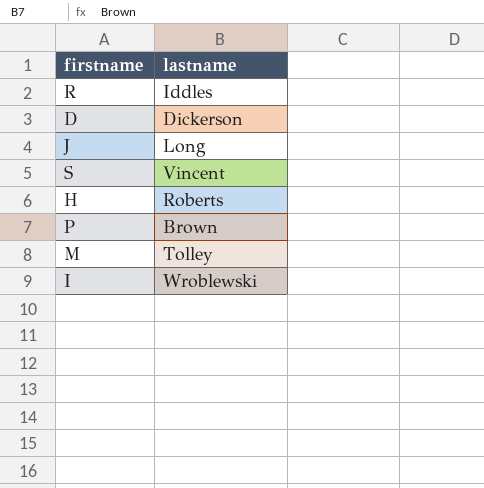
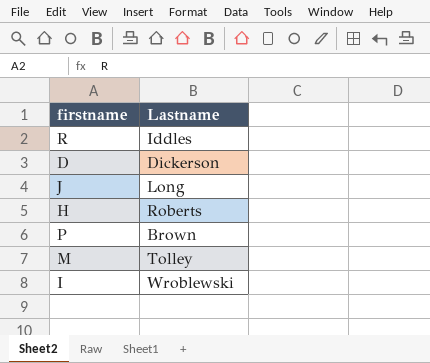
column name: lastname -> Lastname
row S: Vincent -> none

